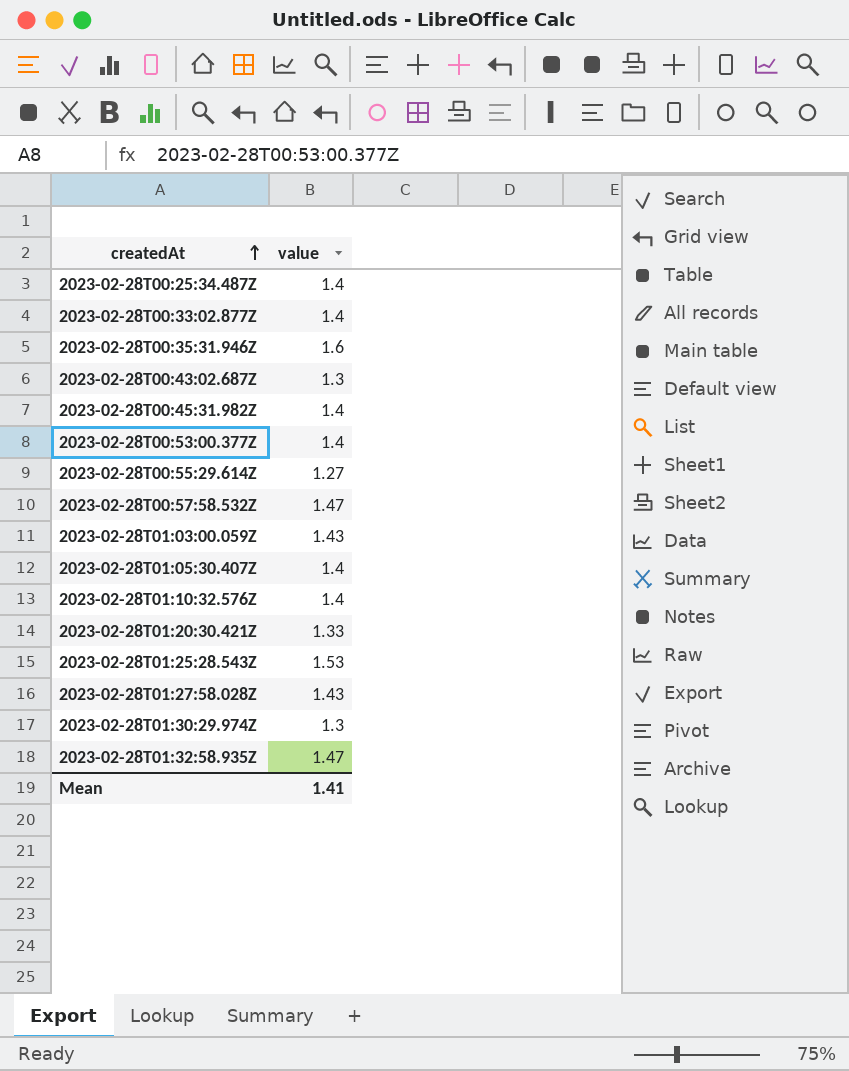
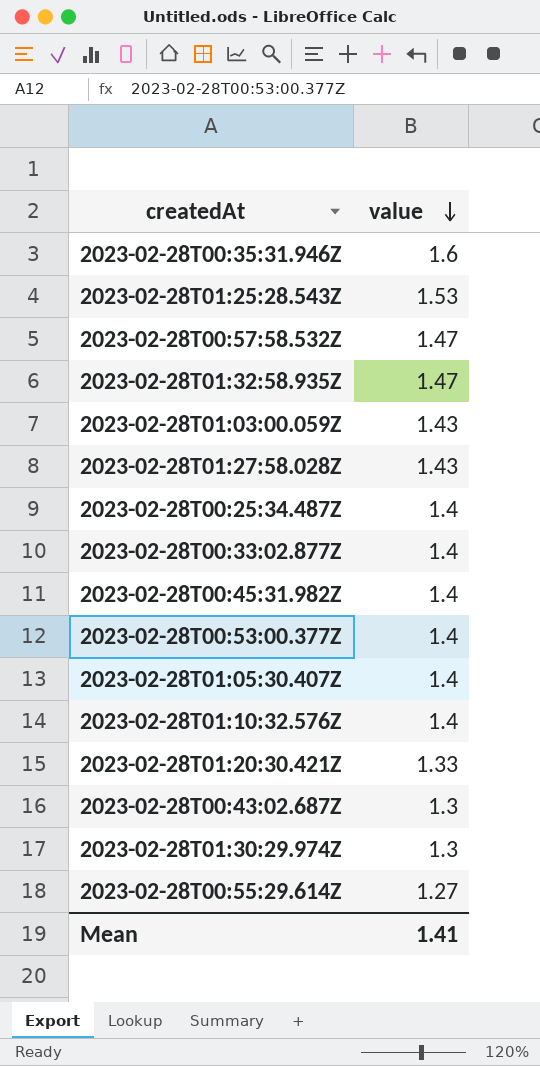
row order: createdAt ascending -> value descending

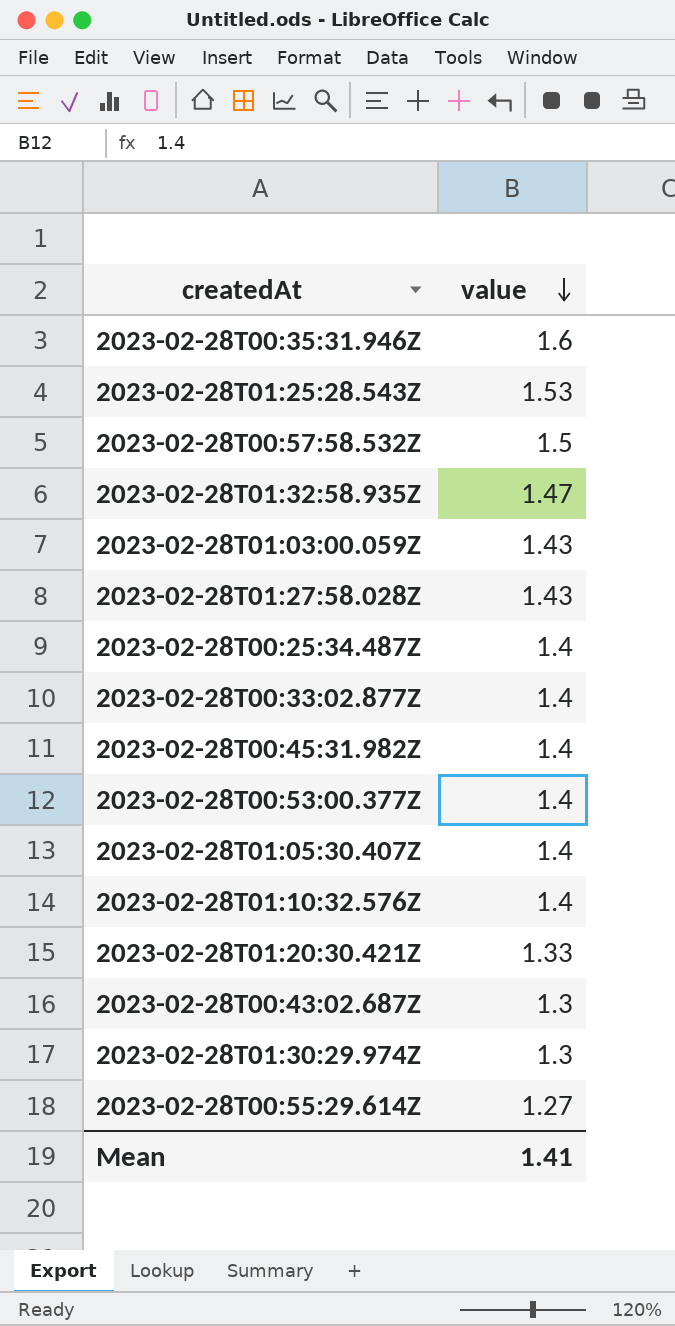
2023-02-28T00:57:58.532Z | value: 1.47 -> 1.5

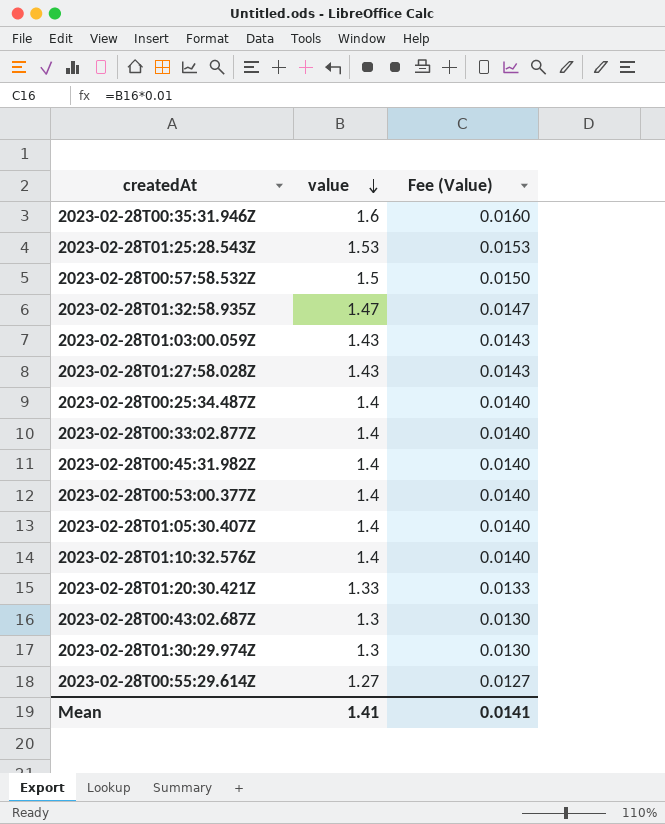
column Fee (Value) | formula: none -> [value] * 0.01

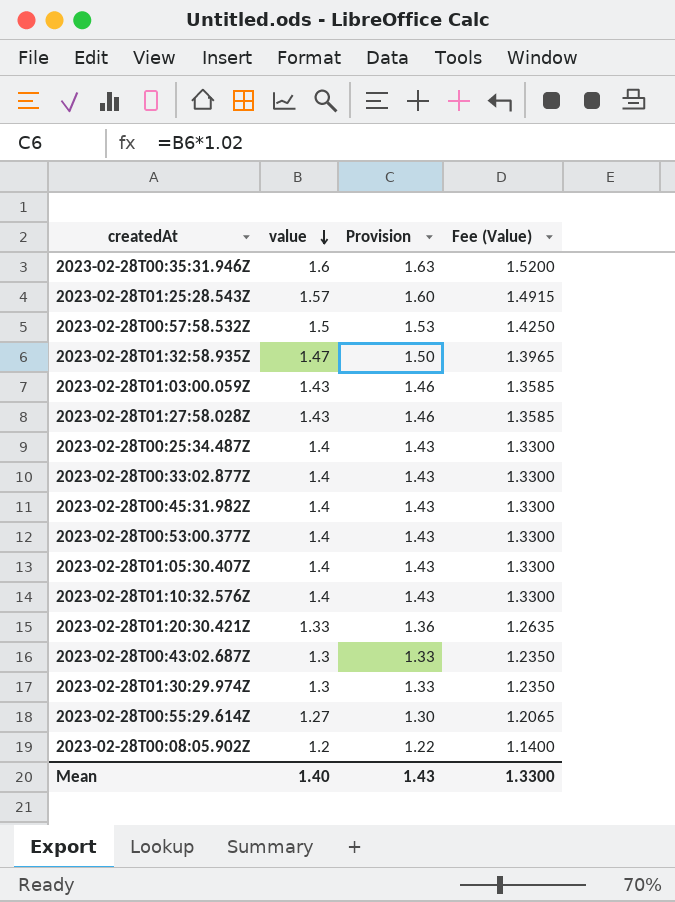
column Provision | formula: none -> [value] * 1.02
column Fee (Value) | formula: [value] * 0.01 -> [value] * 0.95
2023-02-28T01:25:28.543Z | value: 1.53 -> 1.57
row 2023-02-28T00:08:05.902Z: none -> 1.2 | 1.22 | 1.1400
Mean | value: 1.41 -> 1.40
Mean | Fee (Value): 0.0141 -> 1.3300

